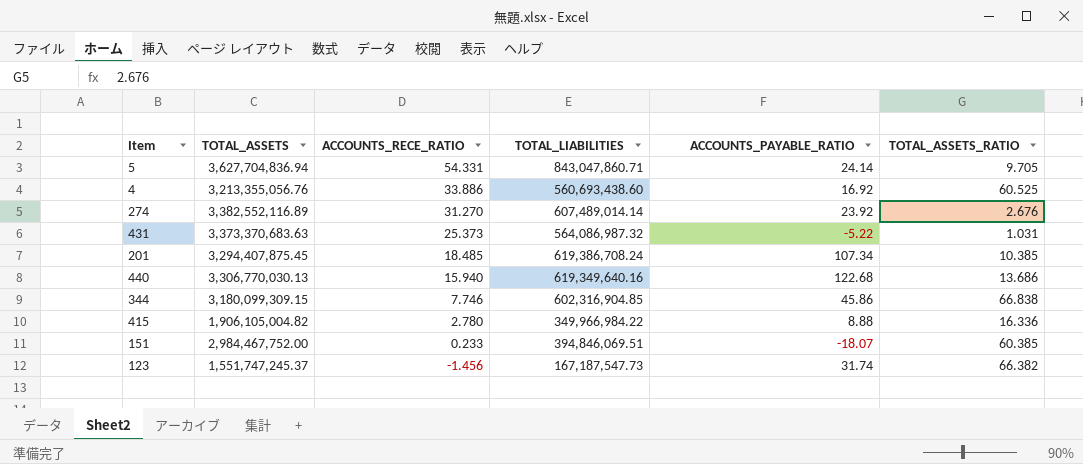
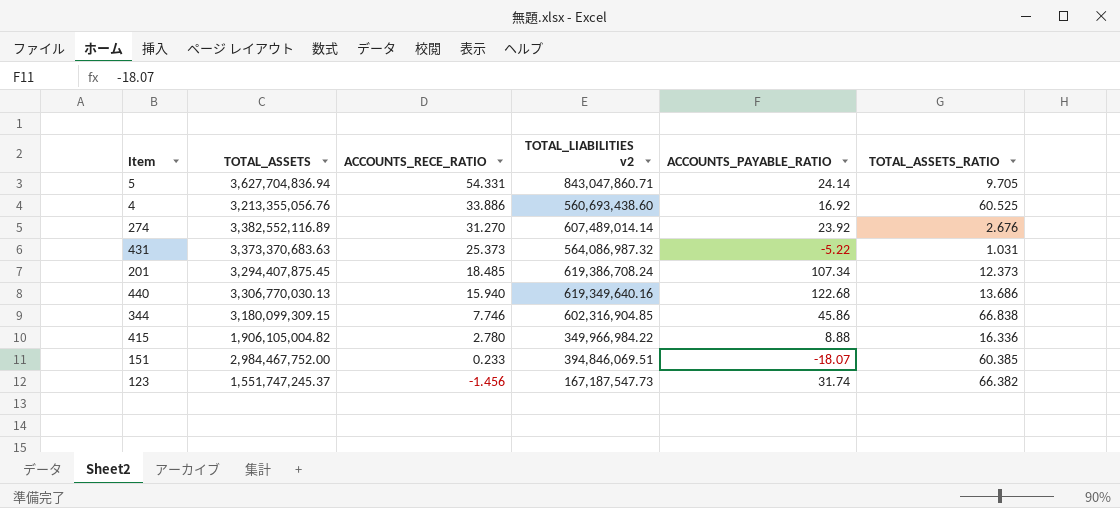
column name: TOTAL_LIABILITIES -> TOTAL_LIABILITIES v2
201 | TOTAL_ASSETS_RATIO: 10.385 -> 12.373

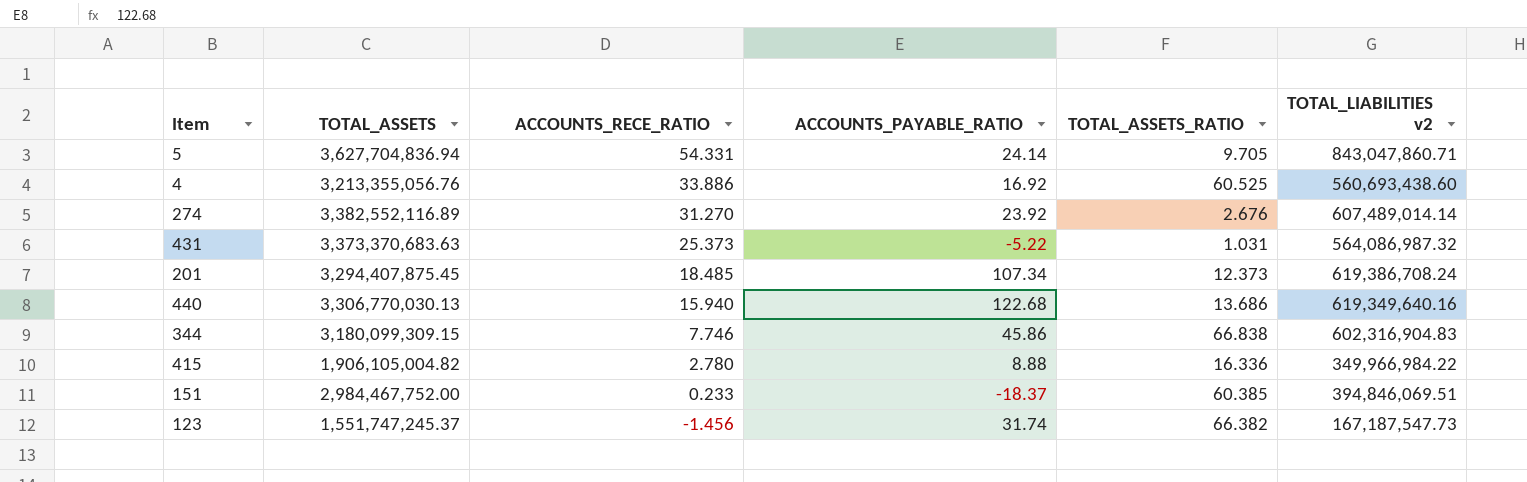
column TOTAL_LIABILITIES v2 | position: 4 -> 6
344 | TOTAL_LIABILITIES v2: 602,316,904.85 -> 602,316,904.83
151 | ACCOUNTS_PAYABLE_RATIO: -18.07 -> -18.37

